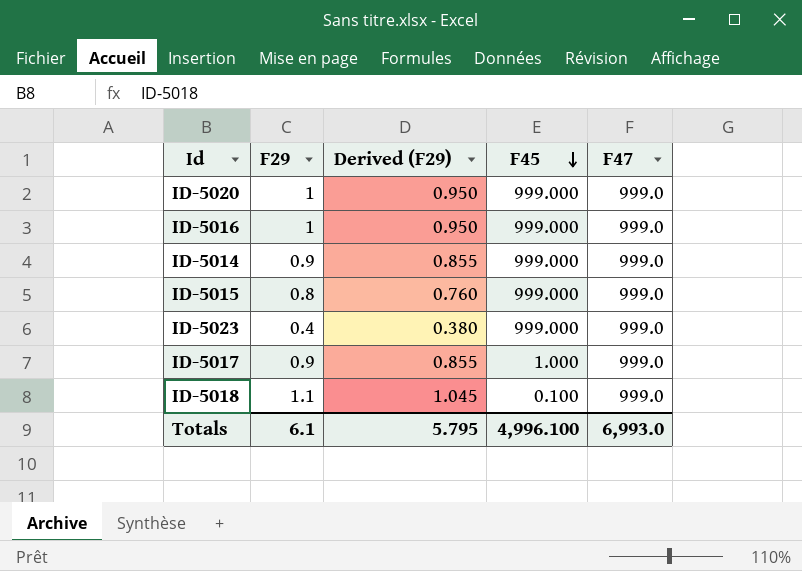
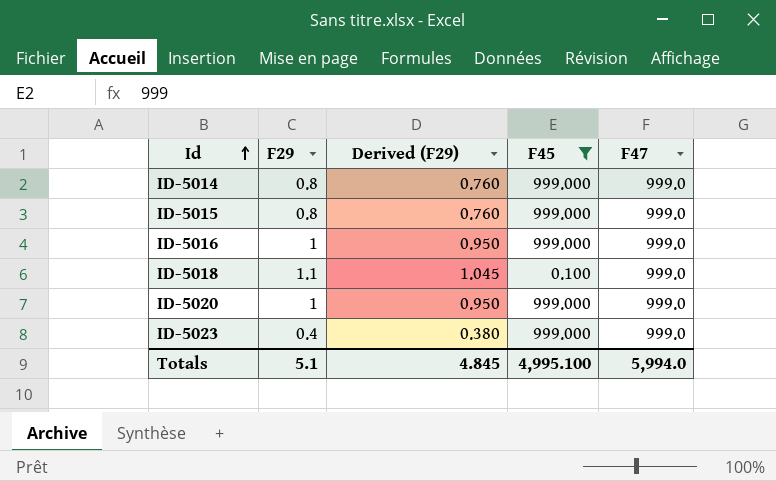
filter: none -> F45 != 1.000
row order: F45 descending -> Id ascending
ID-5014 | F29: 0.9 -> 0.8
ID-5014 | Derived (F29): 0.855 -> 0.760
Totals | F29: 6.1 -> 5.1
Totals | Derived (F29): 5.795 -> 4.845
Totals | F45: 4,996.100 -> 4,995.100
Totals | F47: 6,993.0 -> 5,994.0

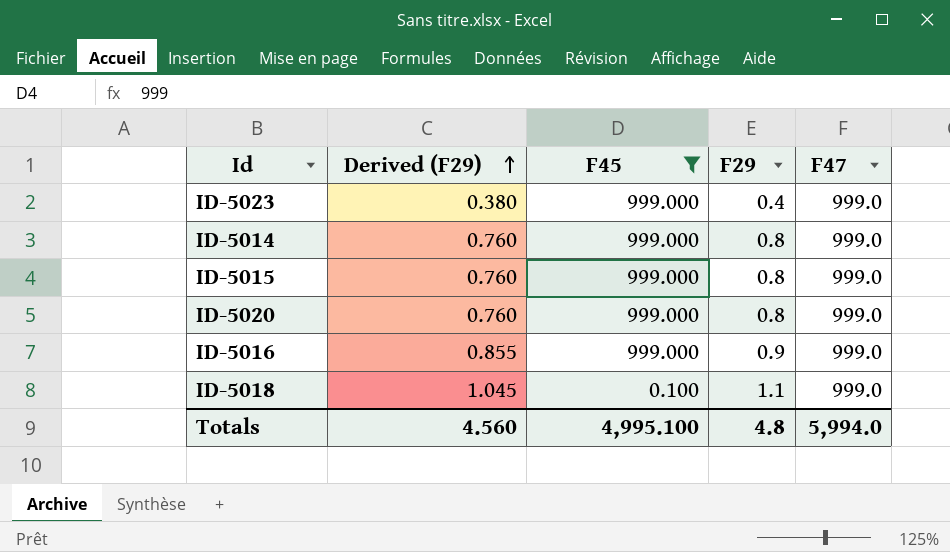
row order: Id ascending -> Derived (F29) ascending
column F29 | position: 2 -> 4
ID-5020 | Derived (F29): 0.950 -> 0.760
ID-5020 | F29: 1 -> 0.8
ID-5016 | Derived (F29): 0.950 -> 0.855
ID-5016 | F29: 1 -> 0.9
Totals | Derived (F29): 4.845 -> 4.560
Totals | F29: 5.1 -> 4.8

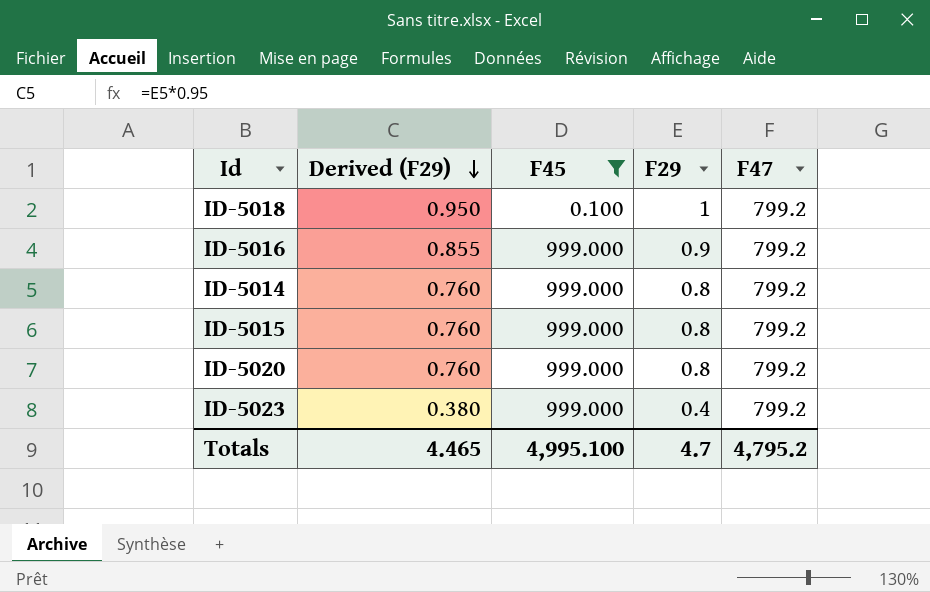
row order: Derived (F29) ascending -> Derived (F29) descending
ID-5018 | Derived (F29): 1.045 -> 0.950
ID-5018 | F29: 1.1 -> 1
ID-5018 | F47: 999.0 -> 799.2
ID-5016 | F47: 999.0 -> 799.2
ID-5014 | F47: 999.0 -> 799.2
ID-5015 | F47: 999.0 -> 799.2
ID-5020 | F47: 999.0 -> 799.2
ID-5023 | F47: 999.0 -> 799.2
Totals | Derived (F29): 4.560 -> 4.465
Totals | F29: 4.8 -> 4.7
Totals | F47: 5,994.0 -> 4,795.2

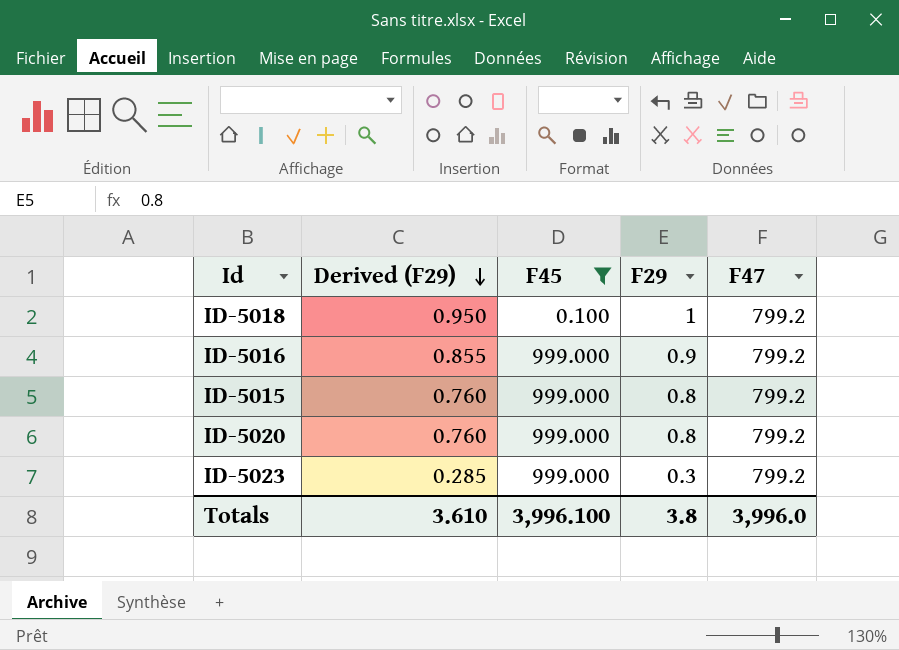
row ID-5014: 0.760 | 999.000 | 0.8 | 799.2 -> none
ID-5023 | Derived (F29): 0.380 -> 0.285
ID-5023 | F29: 0.4 -> 0.3
Totals | Derived (F29): 4.465 -> 3.610
Totals | F45: 4,995.100 -> 3,996.100
Totals | F29: 4.7 -> 3.8
Totals | F47: 4,795.2 -> 3,996.0

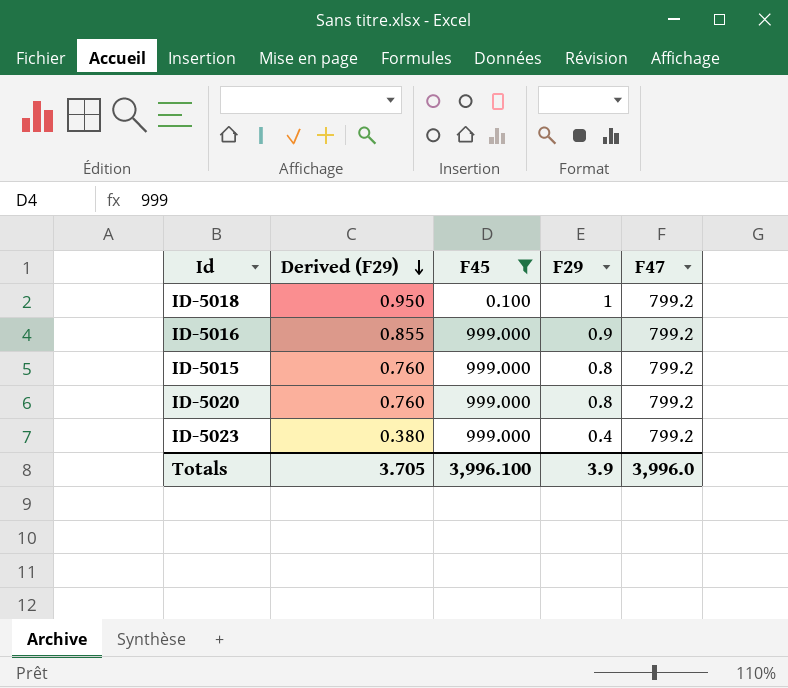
ID-5023 | Derived (F29): 0.285 -> 0.380
ID-5023 | F29: 0.3 -> 0.4
Totals | Derived (F29): 3.610 -> 3.705
Totals | F29: 3.8 -> 3.9

